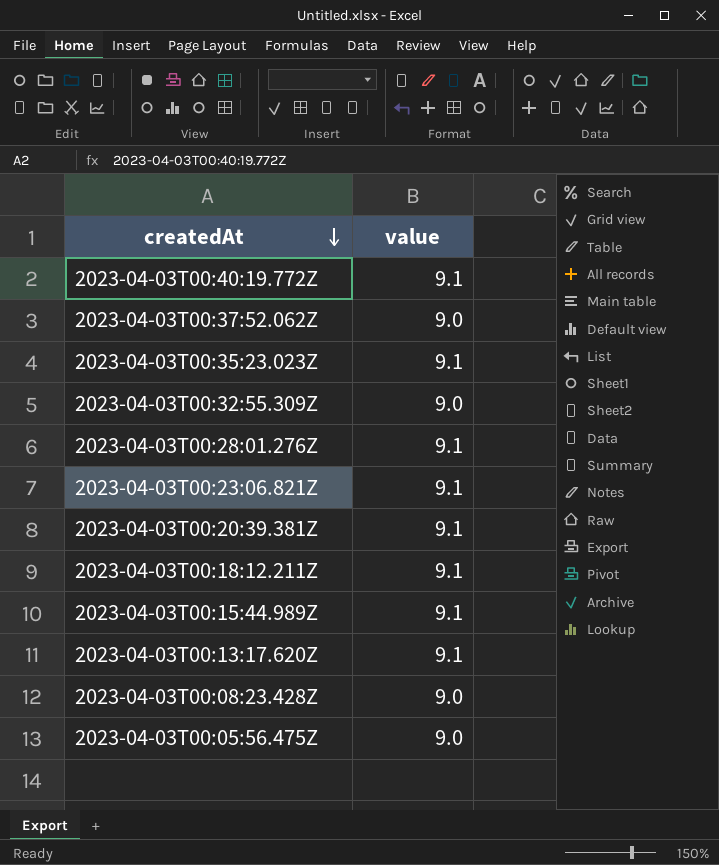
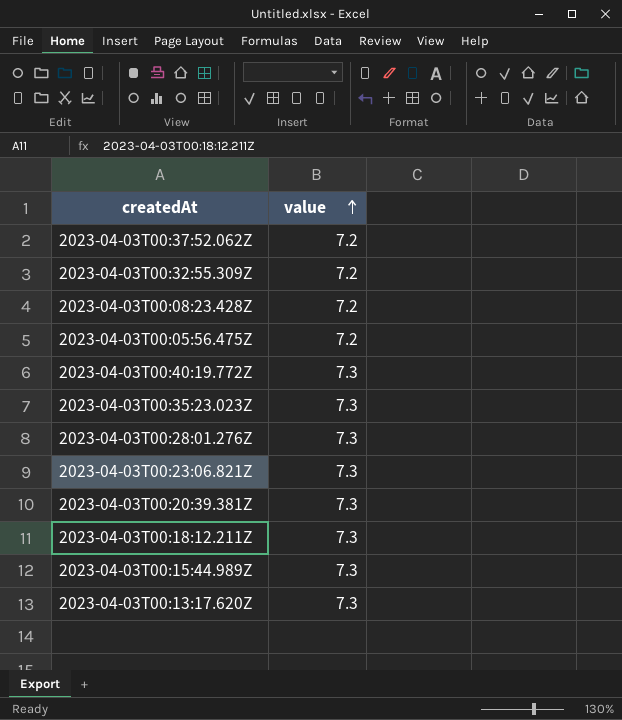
row order: createdAt descending -> value ascending
2023-04-03T00:37:52.062Z | value: 9.0 -> 7.2
2023-04-03T00:32:55.309Z | value: 9.0 -> 7.2
2023-04-03T00:08:23.428Z | value: 9.0 -> 7.2
2023-04-03T00:05:56.475Z | value: 9.0 -> 7.2
2023-04-03T00:40:19.772Z | value: 9.1 -> 7.3
2023-04-03T00:35:23.023Z | value: 9.1 -> 7.3
2023-04-03T00:28:01.276Z | value: 9.1 -> 7.3
2023-04-03T00:23:06.821Z | value: 9.1 -> 7.3
2023-04-03T00:20:39.381Z | value: 9.1 -> 7.3
2023-04-03T00:18:12.211Z | value: 9.1 -> 7.3
2023-04-03T00:15:44.989Z | value: 9.1 -> 7.3
2023-04-03T00:13:17.620Z | value: 9.1 -> 7.3

